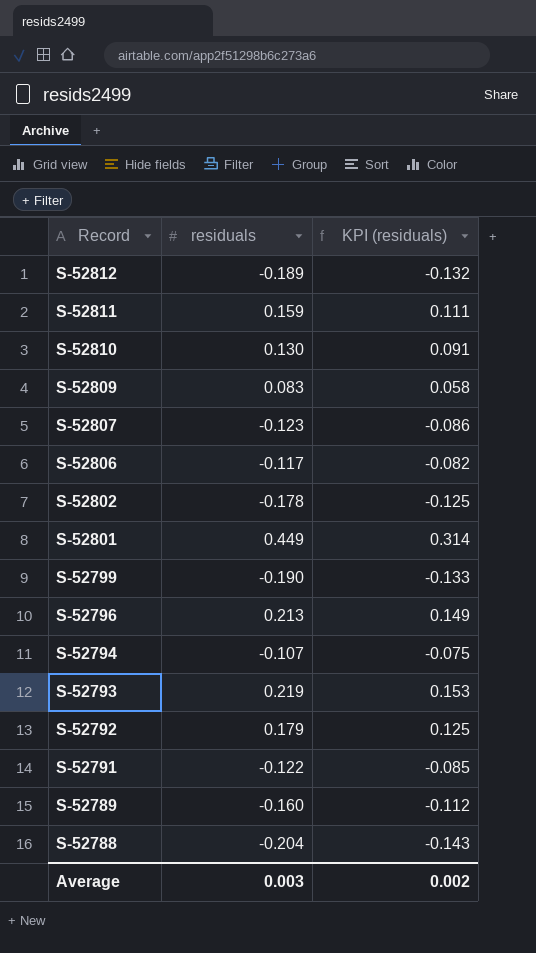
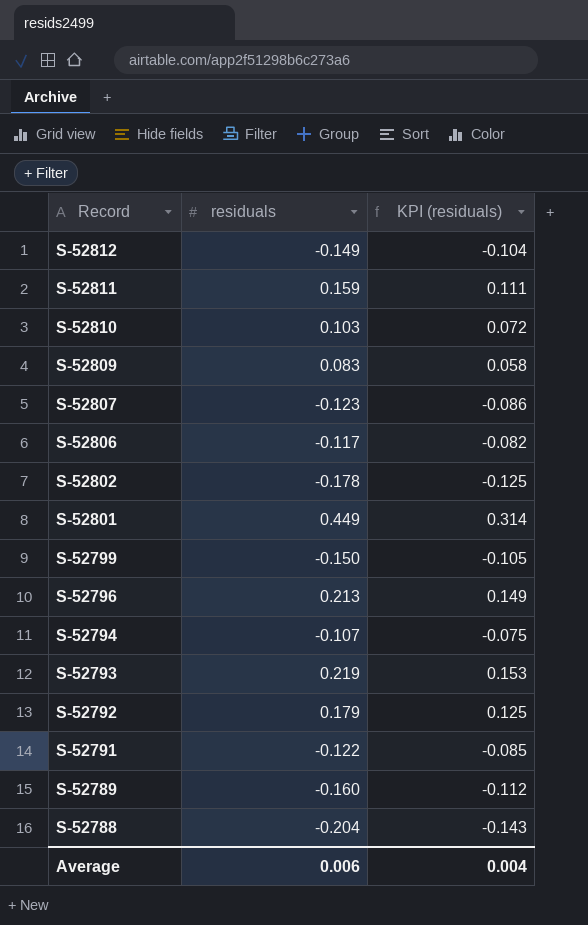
S-52812 | residuals: -0.189 -> -0.149
S-52812 | KPI (residuals): -0.132 -> -0.104
S-52810 | residuals: 0.130 -> 0.103
S-52810 | KPI (residuals): 0.091 -> 0.072
S-52799 | residuals: -0.190 -> -0.150
S-52799 | KPI (residuals): -0.133 -> -0.105
Average | residuals: 0.003 -> 0.006
Average | KPI (residuals): 0.002 -> 0.004

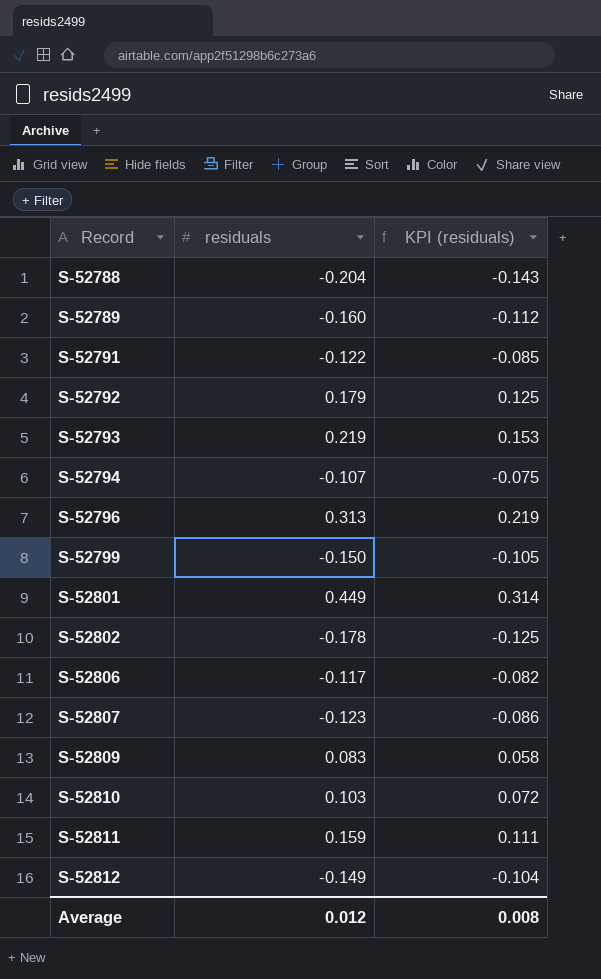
row order: Record descending -> Record ascending
S-52796 | residuals: 0.213 -> 0.313
S-52796 | KPI (residuals): 0.149 -> 0.219
Average | residuals: 0.006 -> 0.012
Average | KPI (residuals): 0.004 -> 0.008

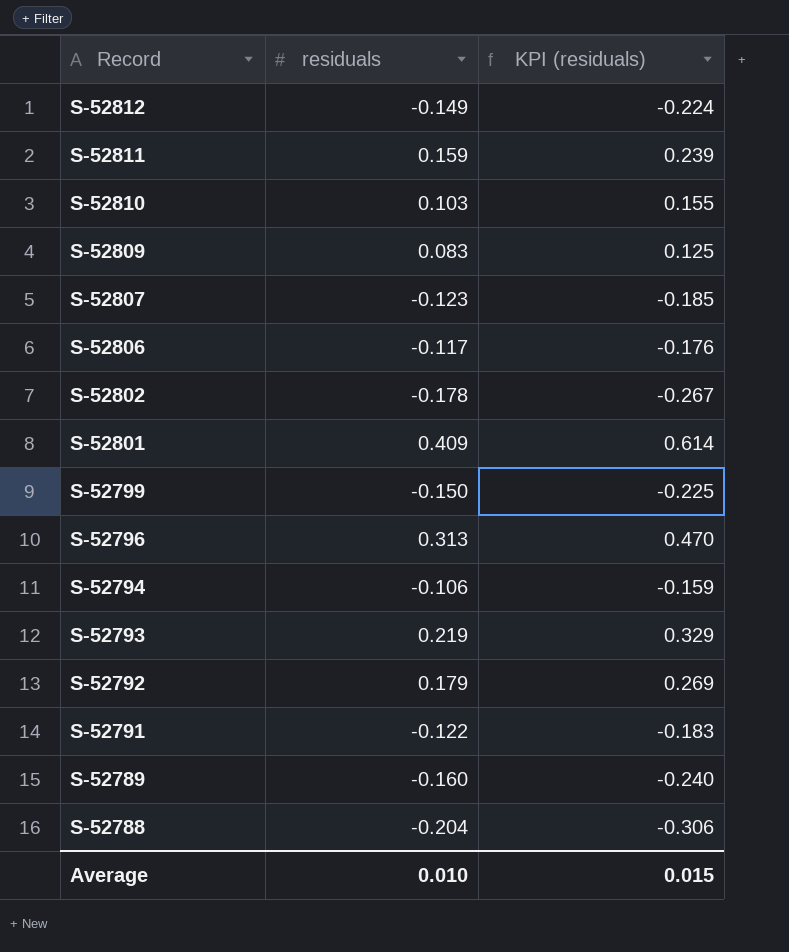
row order: Record ascending -> Record descending
column KPI (residuals) | formula: [residuals] * 0.7 -> [residuals] * 1.5
S-52801 | residuals: 0.449 -> 0.409
S-52794 | residuals: -0.107 -> -0.106
Average | residuals: 0.012 -> 0.010
Average | KPI (residuals): 0.008 -> 0.015

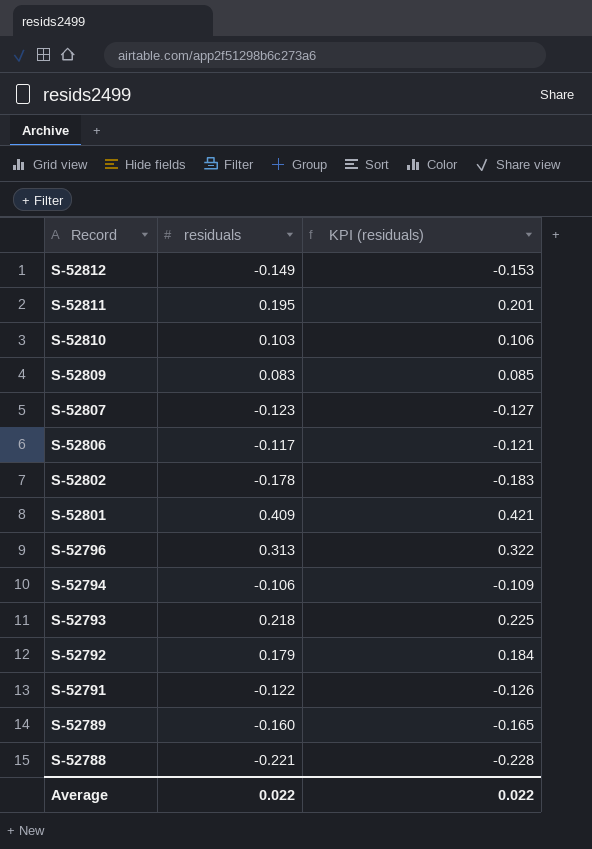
column KPI (residuals) | formula: [residuals] * 1.5 -> [residuals] * 1.03
row S-52799: -0.150 | -0.225 -> none
S-52811 | residuals: 0.159 -> 0.195
S-52793 | residuals: 0.219 -> 0.218
S-52788 | residuals: -0.204 -> -0.221
Average | residuals: 0.010 -> 0.022
Average | KPI (residuals): 0.015 -> 0.022

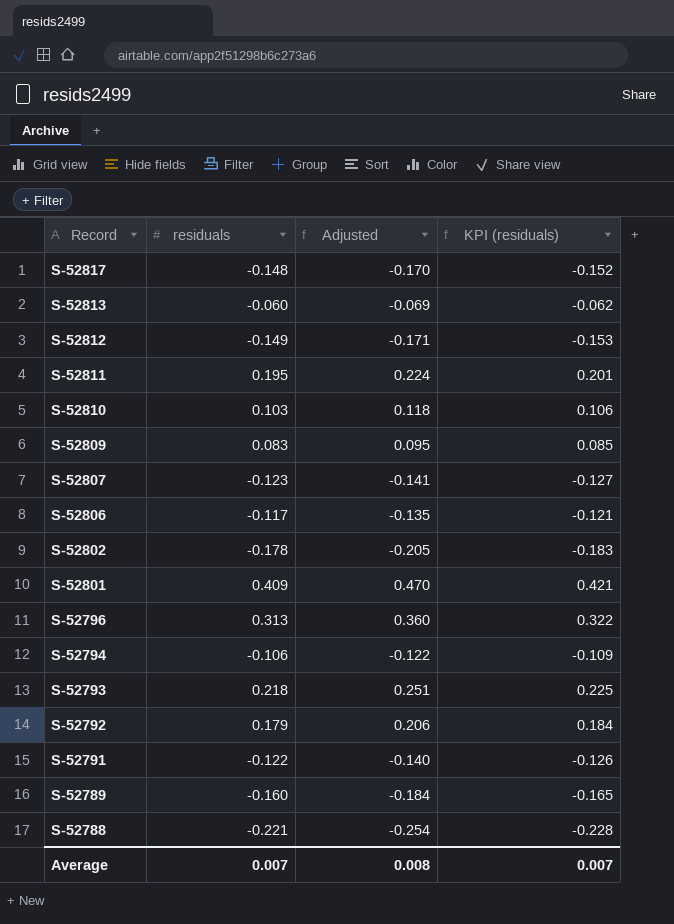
column Adjusted | formula: none -> [residuals] * 1.15
row S-52817: none -> -0.148 | -0.170 | -0.152
row S-52813: none -> -0.060 | -0.069 | -0.062
Average | residuals: 0.022 -> 0.007
Average | KPI (residuals): 0.022 -> 0.007

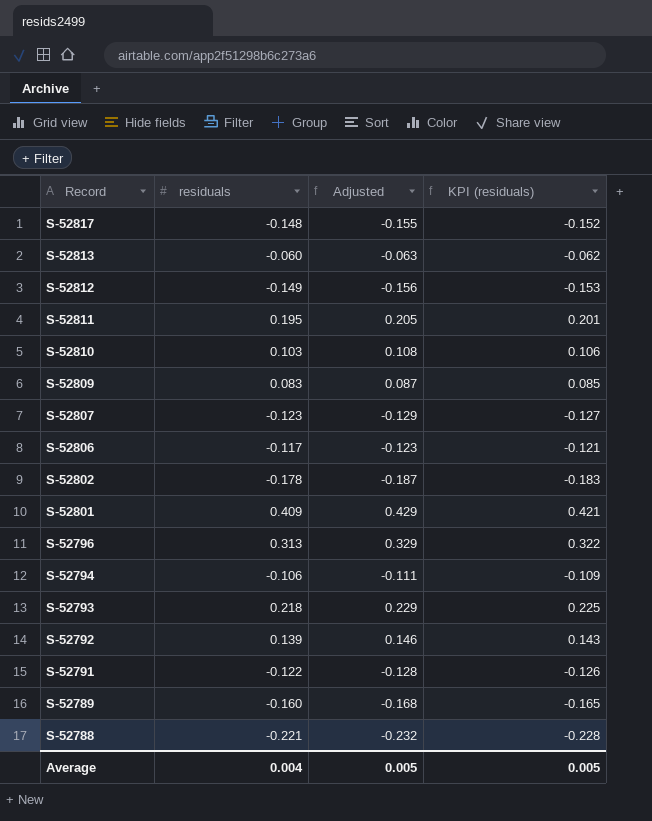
column Adjusted | formula: [residuals] * 1.15 -> [residuals] * 1.05
S-52792 | residuals: 0.179 -> 0.139
S-52792 | KPI (residuals): 0.184 -> 0.143
Average | residuals: 0.007 -> 0.004
Average | Adjusted: 0.008 -> 0.005
Average | KPI (residuals): 0.007 -> 0.005

